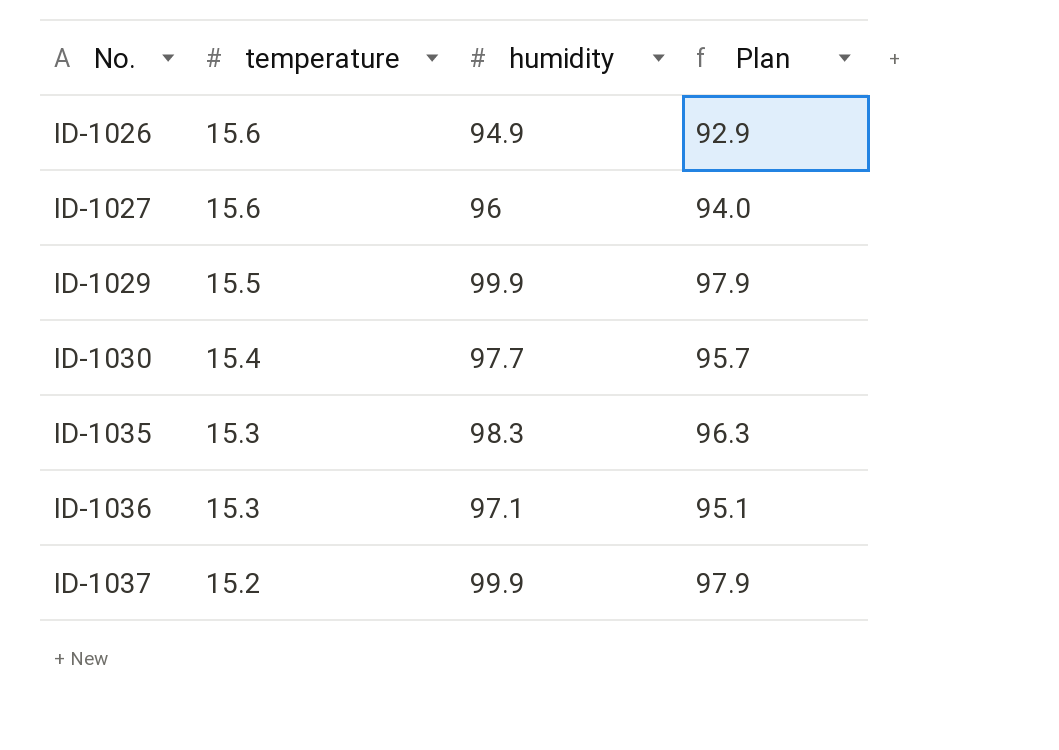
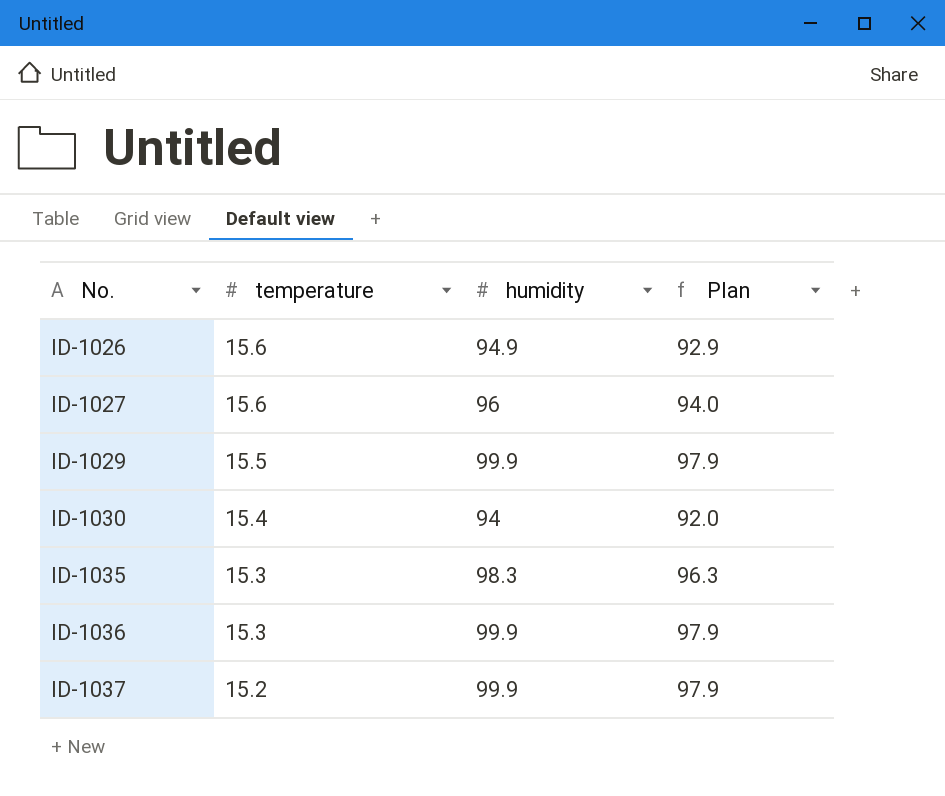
ID-1030 | humidity: 97.7 -> 94
ID-1030 | Plan: 95.7 -> 92.0
ID-1036 | humidity: 97.1 -> 99.9
ID-1036 | Plan: 95.1 -> 97.9

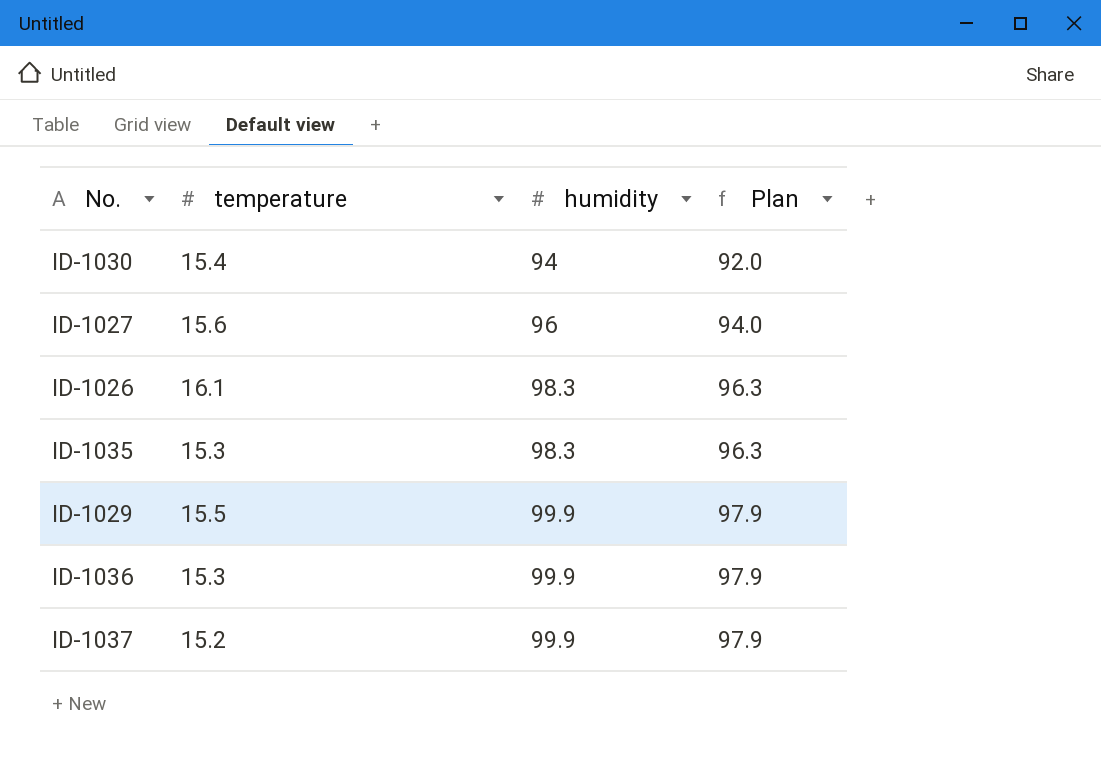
row order: No. ascending -> humidity ascending
ID-1026 | temperature: 15.6 -> 16.1
ID-1026 | humidity: 94.9 -> 98.3
ID-1026 | Plan: 92.9 -> 96.3

